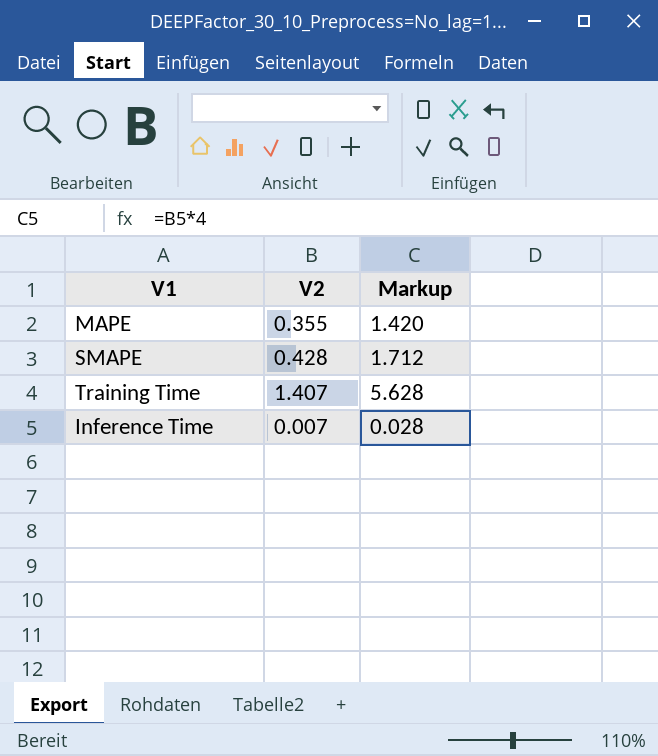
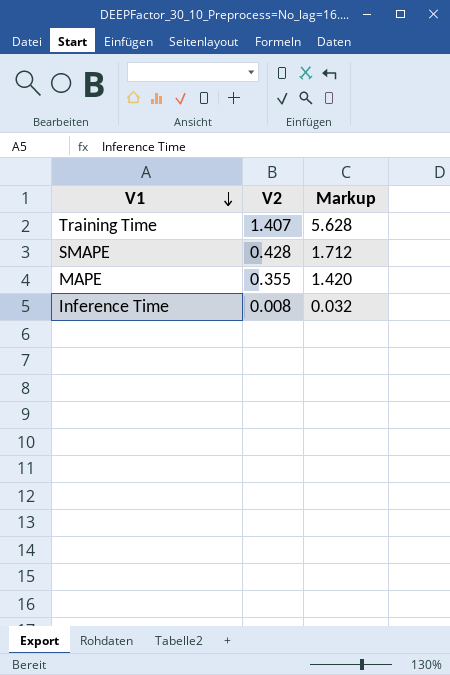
row order: none -> V1 descending
Inference Time | V2: 0.007 -> 0.008
Inference Time | Markup: 0.028 -> 0.032

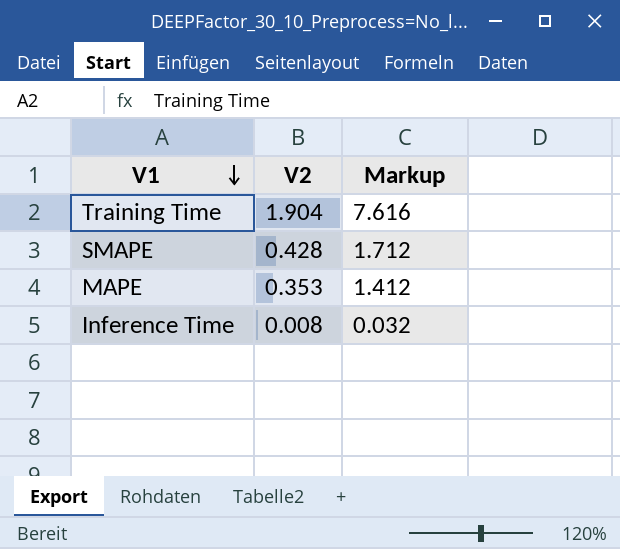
Training Time | V2: 1.407 -> 1.904
Training Time | Markup: 5.628 -> 7.616
MAPE | V2: 0.355 -> 0.353
MAPE | Markup: 1.420 -> 1.412

